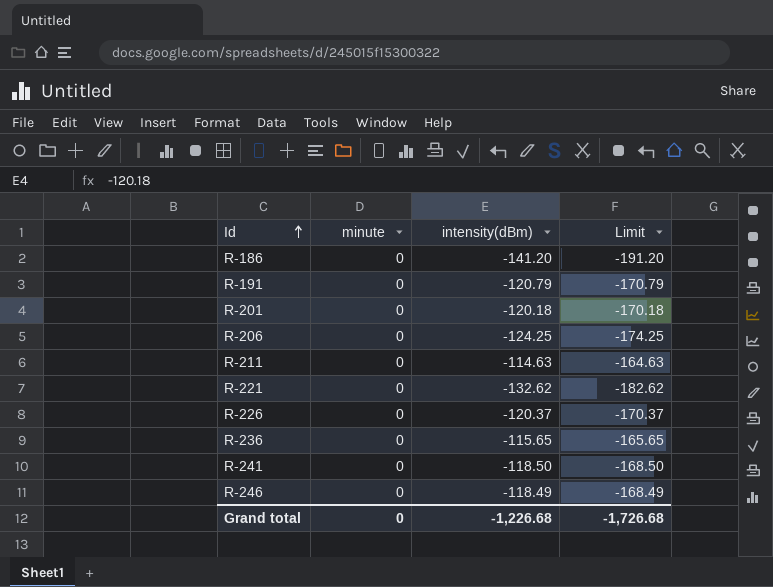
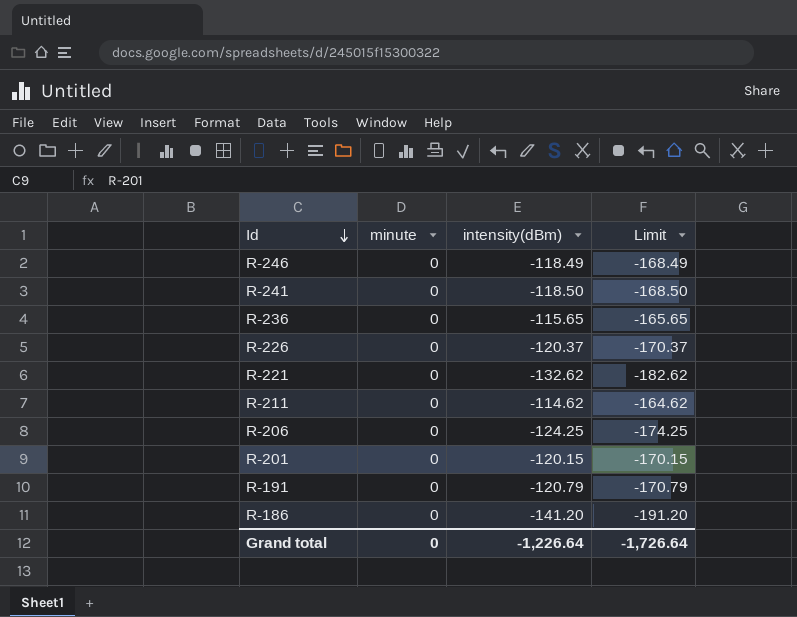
row order: Id ascending -> Id descending
R-211 | intensity(dBm): -114.63 -> -114.62
R-211 | Limit: -164.63 -> -164.62
R-201 | intensity(dBm): -120.18 -> -120.15
R-201 | Limit: -170.18 -> -170.15
Grand total | intensity(dBm): -1,226.68 -> -1,226.64
Grand total | Limit: -1,726.68 -> -1,726.64

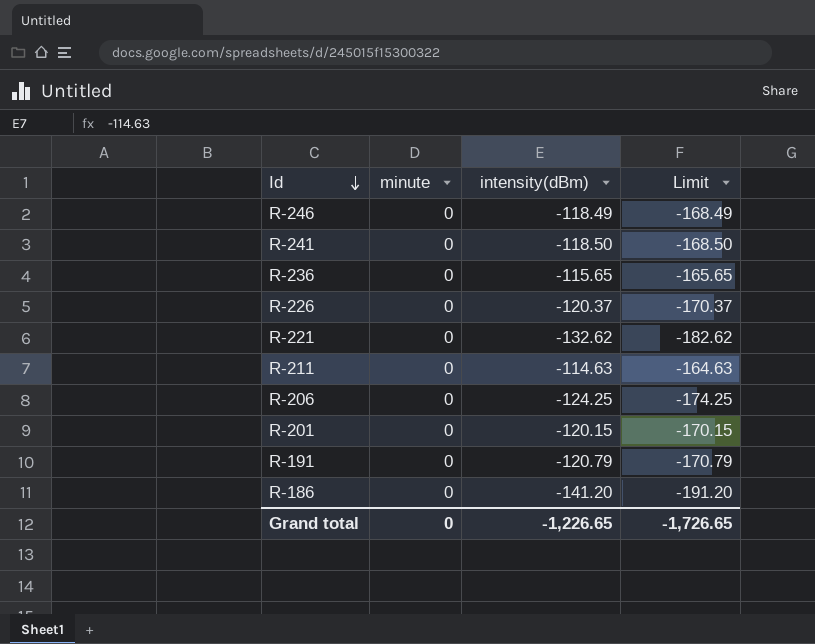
R-211 | intensity(dBm): -114.62 -> -114.63
R-211 | Limit: -164.62 -> -164.63
Grand total | intensity(dBm): -1,226.64 -> -1,226.65
Grand total | Limit: -1,726.64 -> -1,726.65

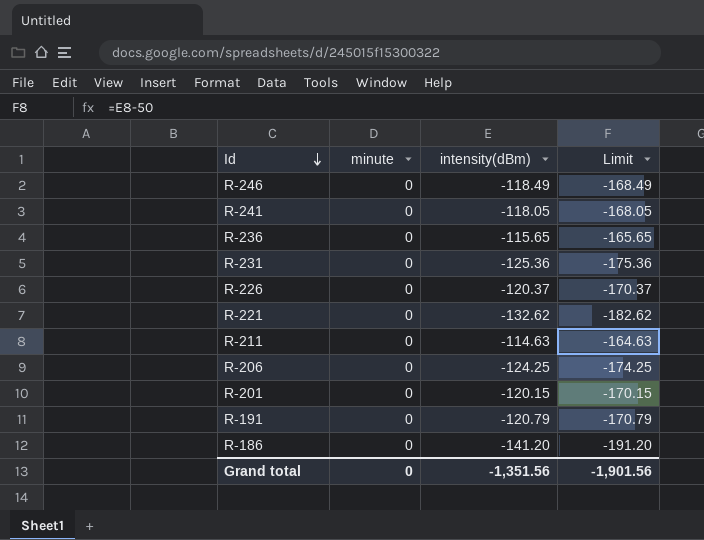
R-241 | intensity(dBm): -118.50 -> -118.05
R-241 | Limit: -168.50 -> -168.05
row R-231: none -> 0 | -125.36 | -175.36
Grand total | intensity(dBm): -1,226.65 -> -1,351.56
Grand total | Limit: -1,726.65 -> -1,901.56

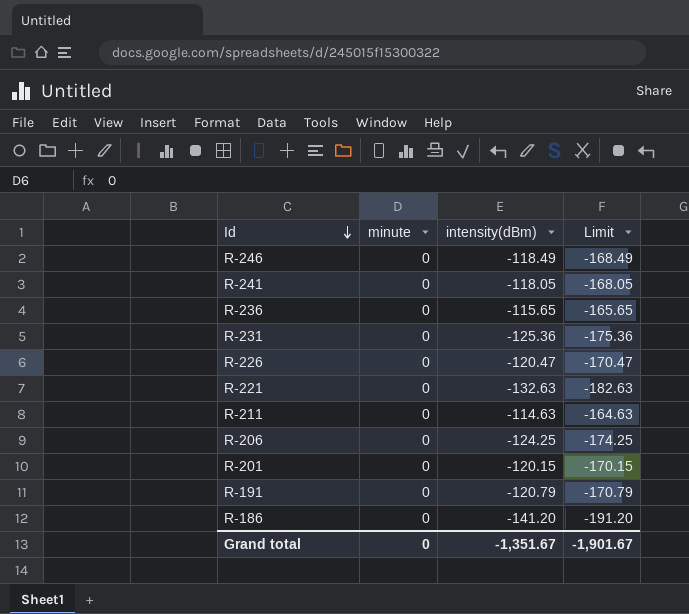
R-226 | intensity(dBm): -120.37 -> -120.47
R-226 | Limit: -170.37 -> -170.47
R-221 | intensity(dBm): -132.62 -> -132.63
R-221 | Limit: -182.62 -> -182.63
Grand total | intensity(dBm): -1,351.56 -> -1,351.67
Grand total | Limit: -1,901.56 -> -1,901.67

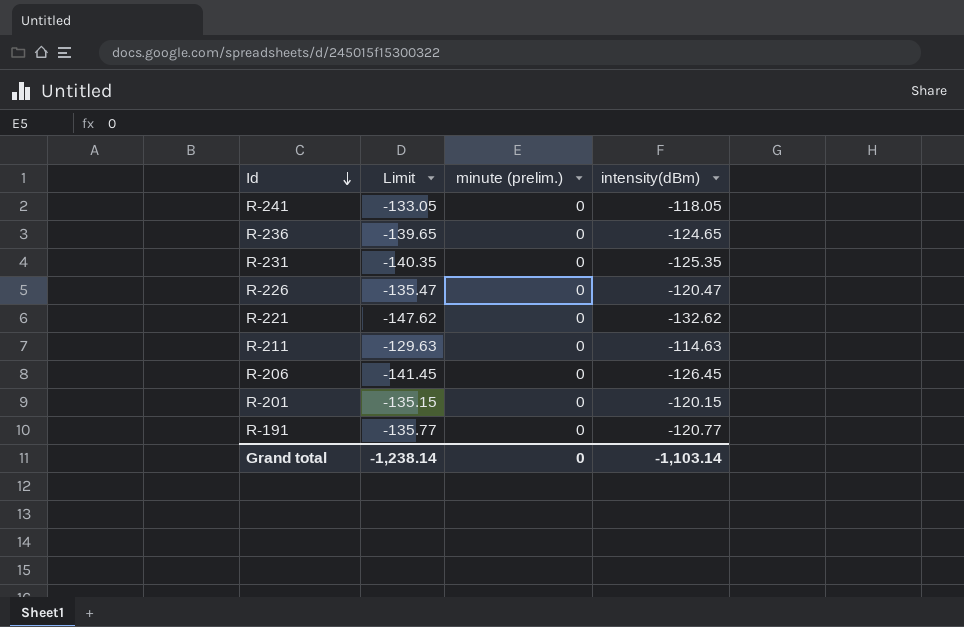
column Limit | formula: [intensity(dBm)] - 50 -> [intensity(dBm)] - 15
column Limit | position: 4 -> 2
column name: minute -> minute (prelim.)
row R-246: 0 | -118.49 | -168.49 -> none
row R-186: 0 | -141.20 | -191.20 -> none
R-236 | intensity(dBm): -115.65 -> -124.65
R-231 | intensity(dBm): -125.36 -> -125.35
R-221 | intensity(dBm): -132.63 -> -132.62
R-206 | intensity(dBm): -124.25 -> -126.45
R-191 | intensity(dBm): -120.79 -> -120.77
Grand total | Limit: -1,901.67 -> -1,238.14
Grand total | intensity(dBm): -1,351.67 -> -1,103.14

